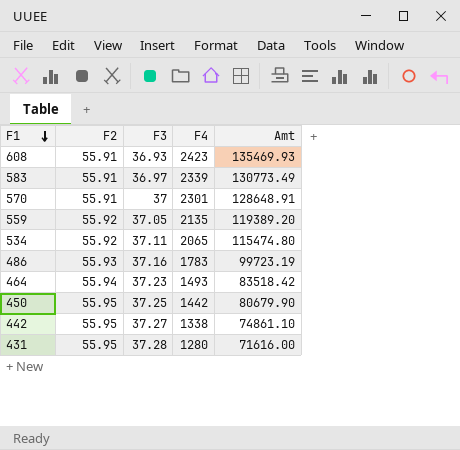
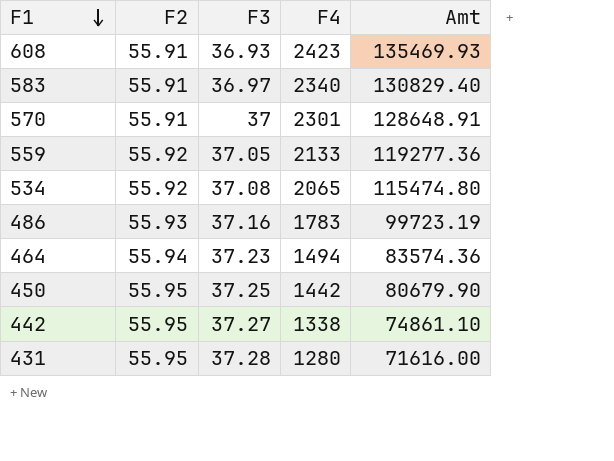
583 | F4: 2339 -> 2340
583 | Amt: 130773.49 -> 130829.40
559 | F4: 2135 -> 2133
559 | Amt: 119389.20 -> 119277.36
534 | F3: 37.11 -> 37.08
464 | F4: 1493 -> 1494
464 | Amt: 83518.42 -> 83574.36

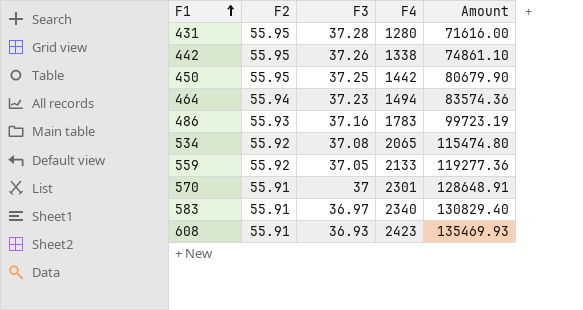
row order: F1 descending -> F1 ascending
column name: Amt -> Amount
442 | F3: 37.27 -> 37.26

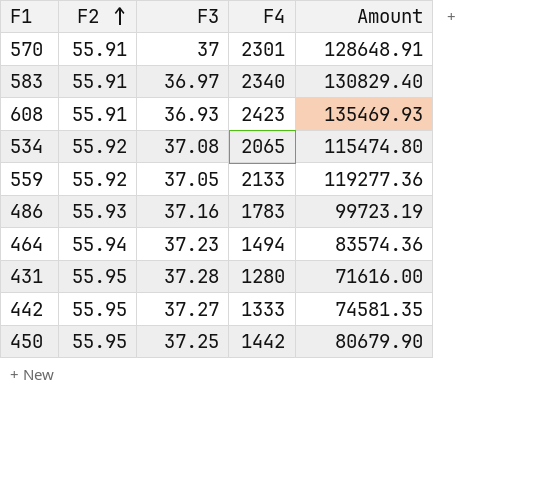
row order: F1 ascending -> F2 ascending
442 | F3: 37.26 -> 37.27
442 | F4: 1338 -> 1333
442 | Amount: 74861.10 -> 74581.35

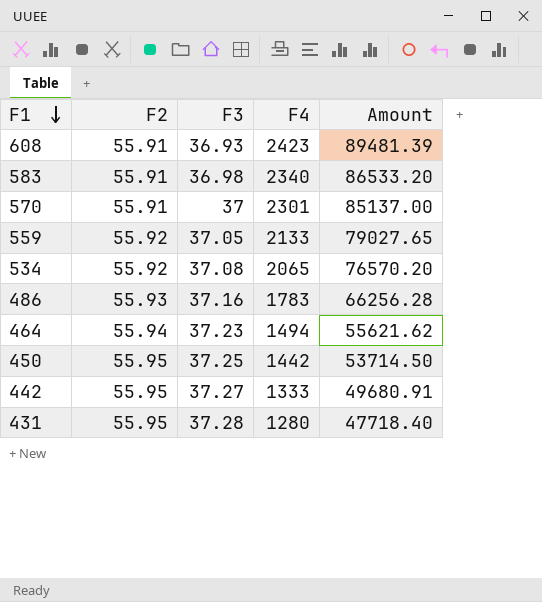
row order: F2 ascending -> F1 descending
column Amount | formula: [F2] * [F4] -> [F3] * [F4]
583 | F3: 36.97 -> 36.98

